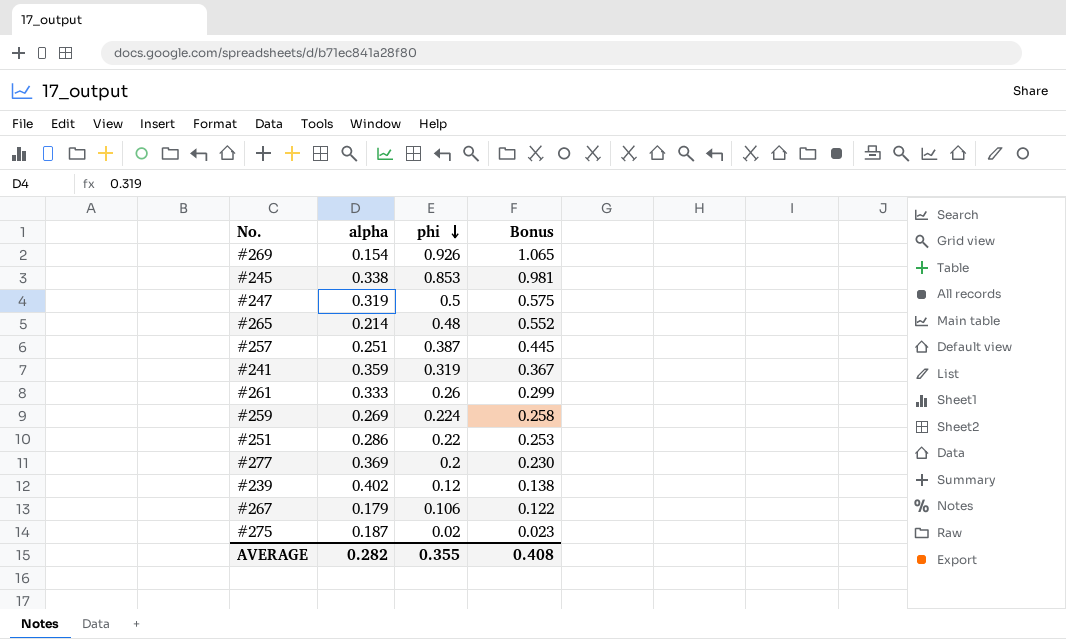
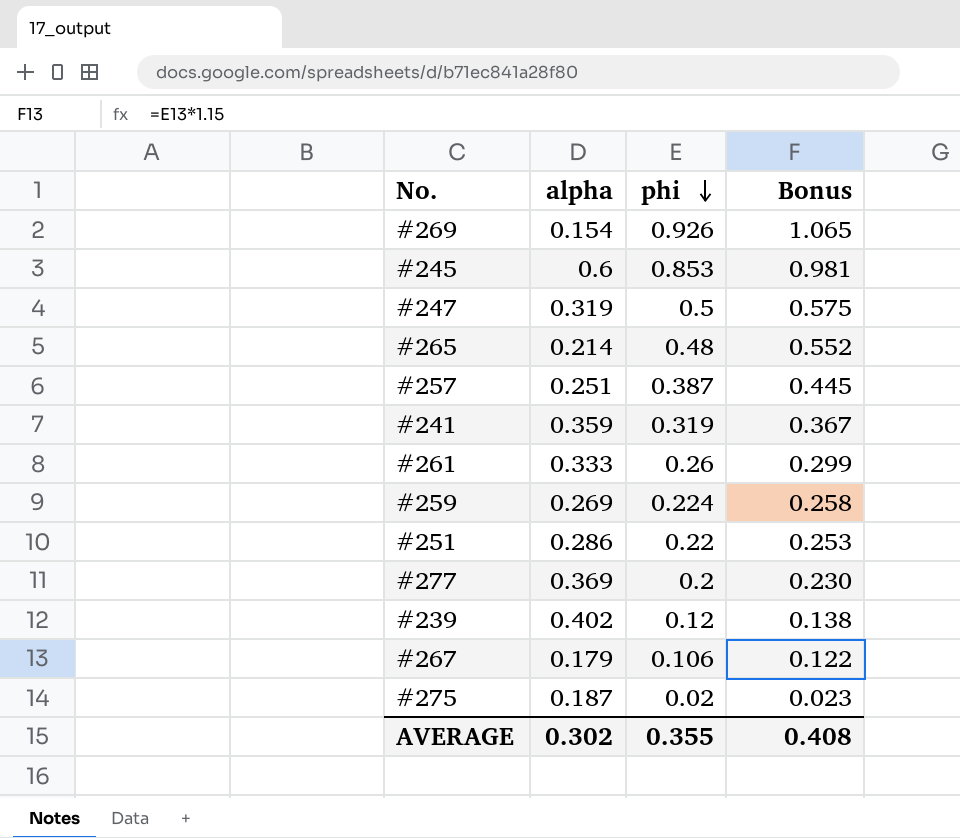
#245 | alpha: 0.338 -> 0.6
AVERAGE | alpha: 0.282 -> 0.302

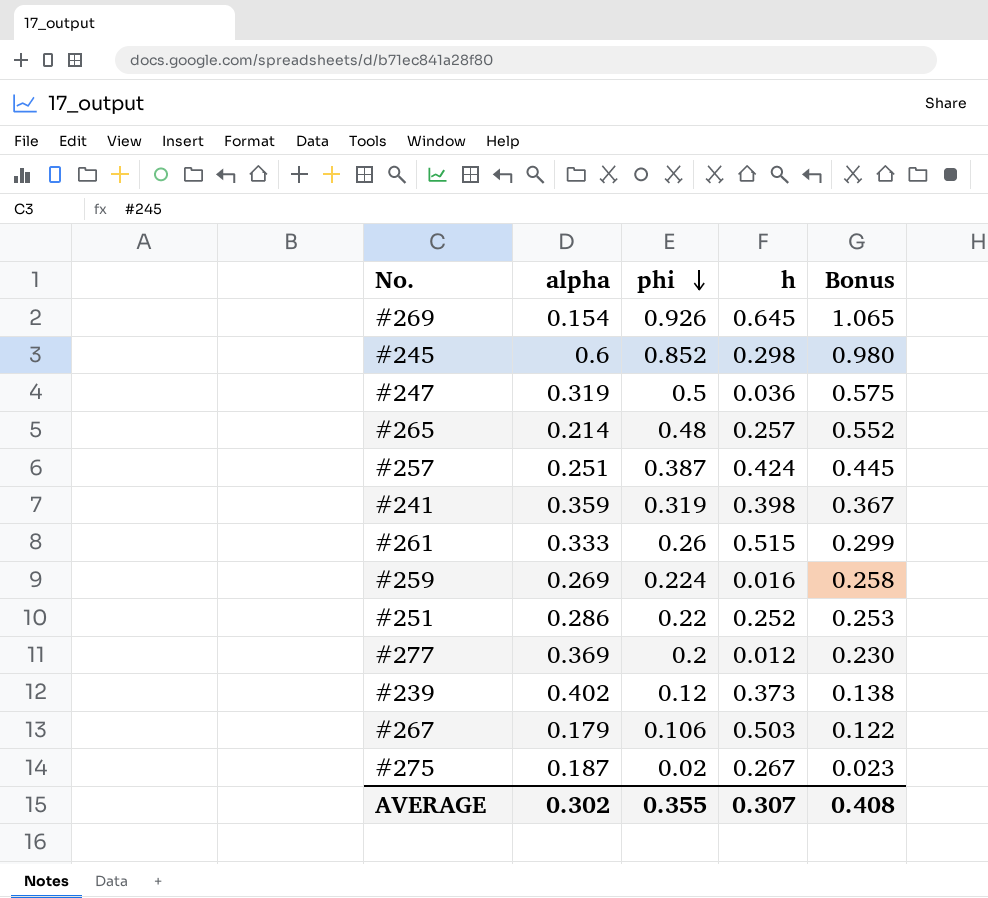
column h | position: none -> 4
#245 | phi: 0.853 -> 0.852
#245 | Bonus: 0.981 -> 0.980

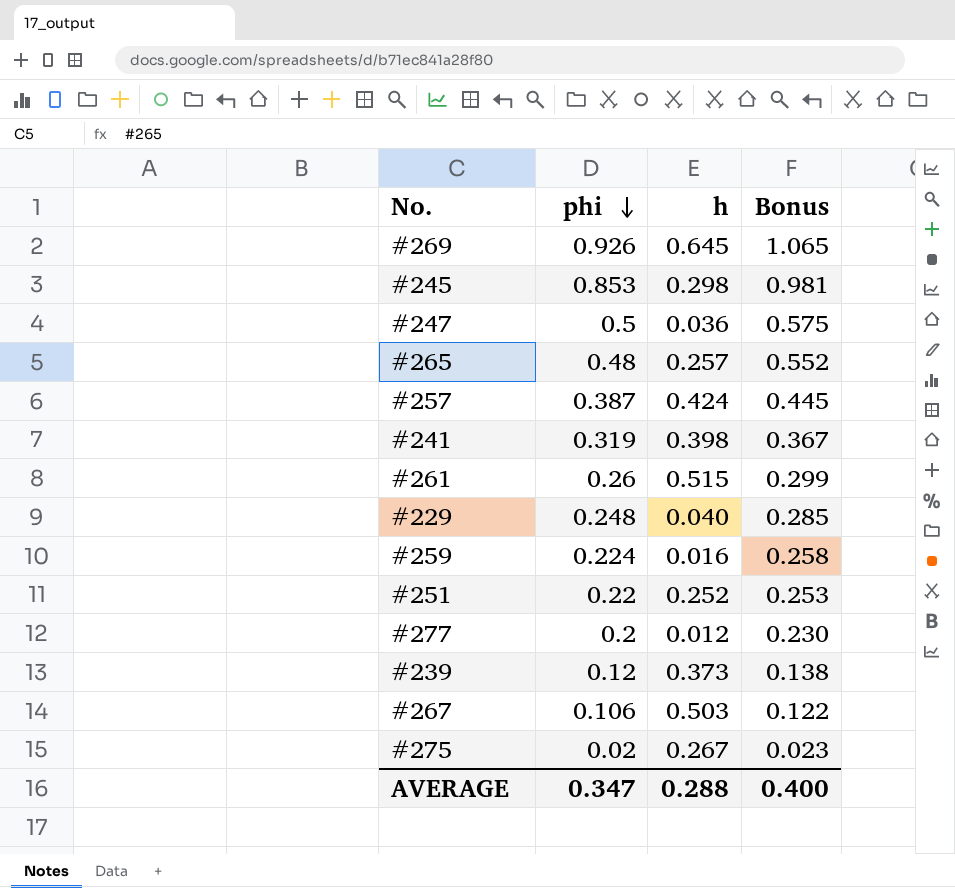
column alpha | position: 2 -> none
#245 | phi: 0.852 -> 0.853
#245 | Bonus: 0.980 -> 0.981
row #229: none -> 0.248 | 0.040 | 0.285
AVERAGE | phi: 0.355 -> 0.347
AVERAGE | h: 0.307 -> 0.288
AVERAGE | Bonus: 0.408 -> 0.400

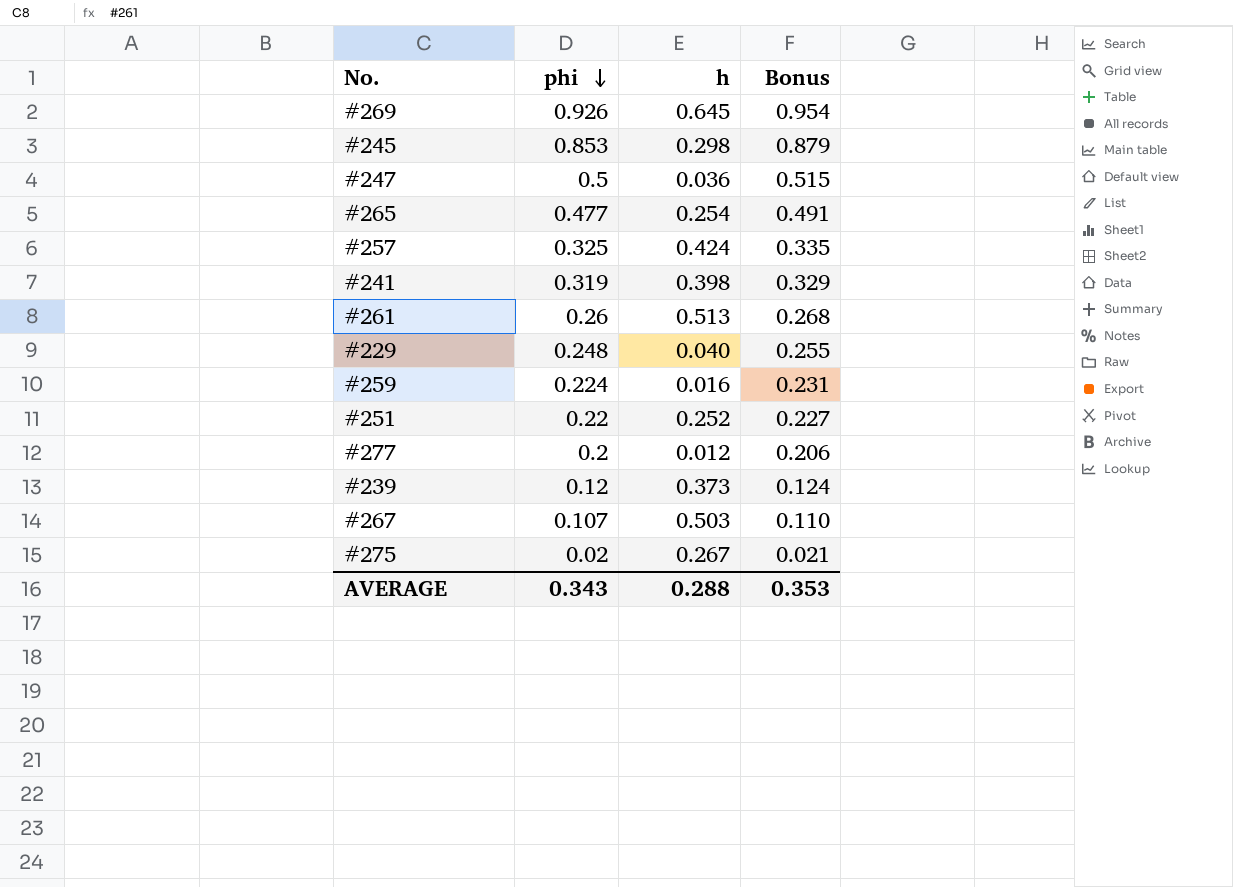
column Bonus | formula: [phi] * 1.15 -> [phi] * 1.03
#265 | phi: 0.48 -> 0.477
#265 | h: 0.257 -> 0.254
#257 | phi: 0.387 -> 0.325
#261 | h: 0.515 -> 0.513
#267 | phi: 0.106 -> 0.107
AVERAGE | phi: 0.347 -> 0.343
AVERAGE | Bonus: 0.400 -> 0.353

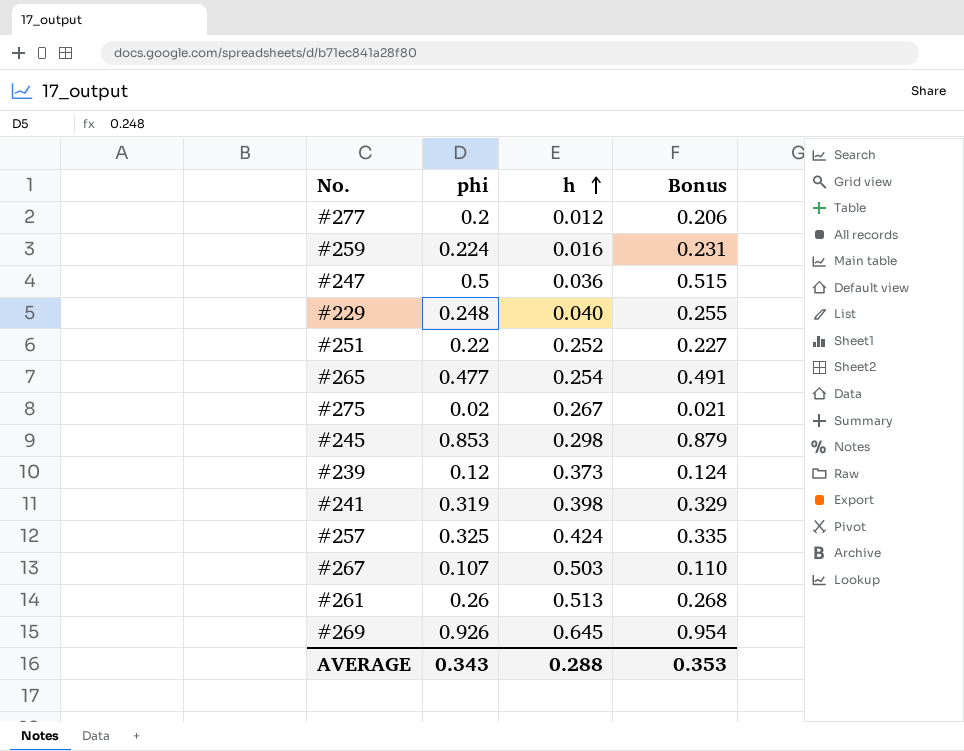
row order: phi descending -> h ascending

